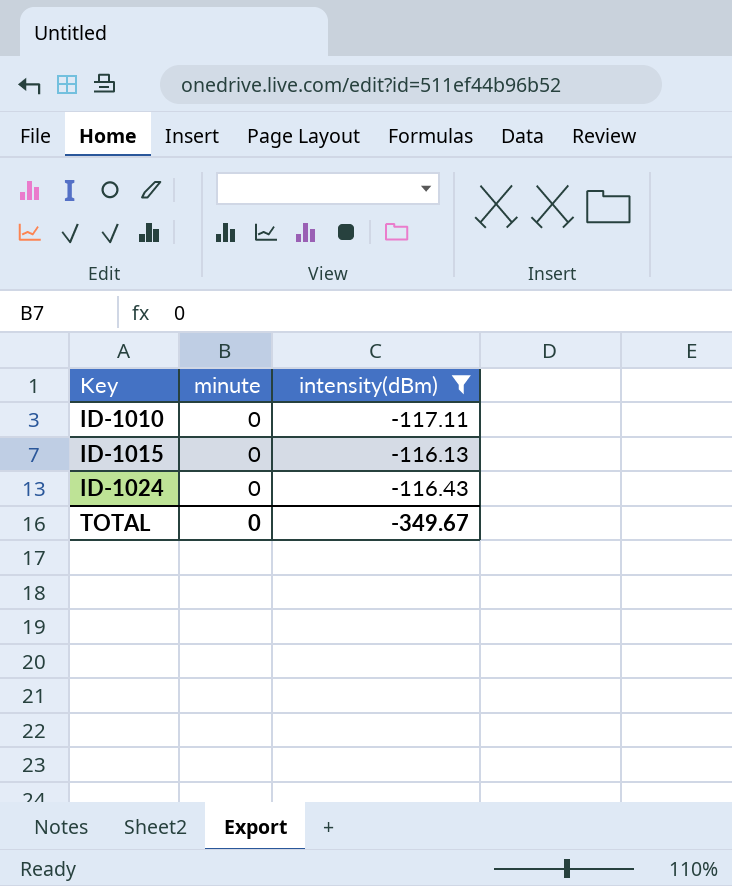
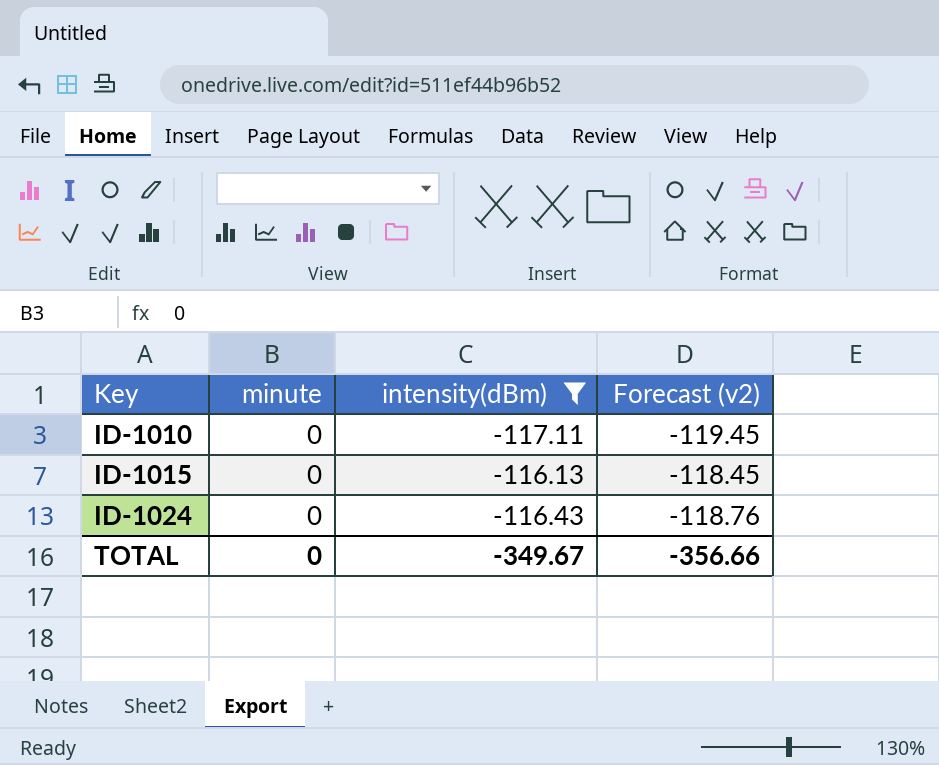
column Forecast (v2) | formula: none -> [intensity(dBm)] * 1.02

